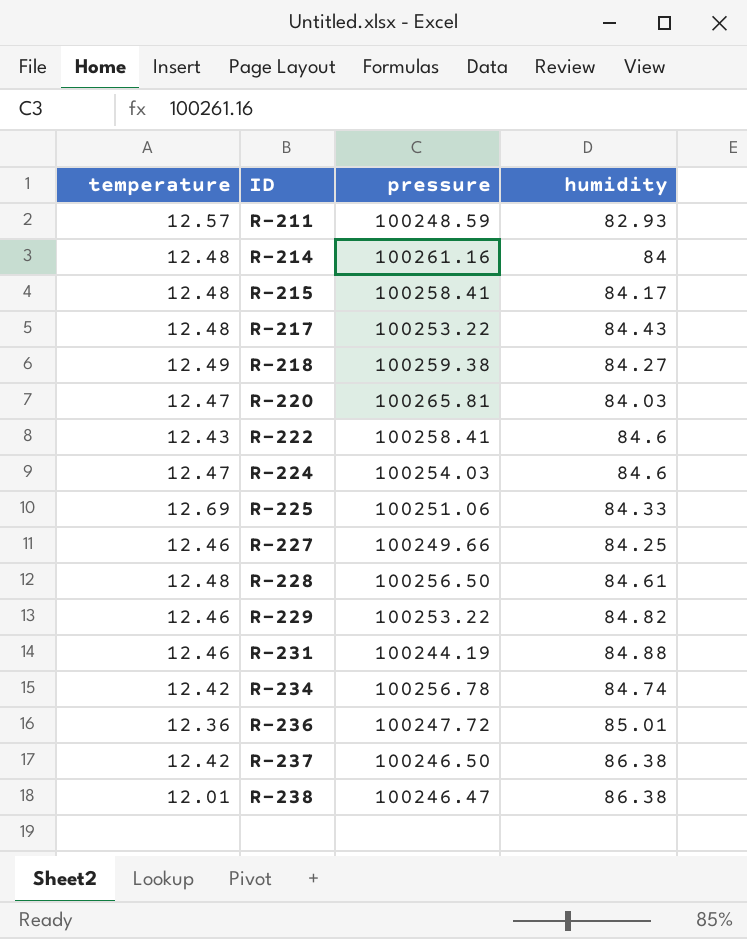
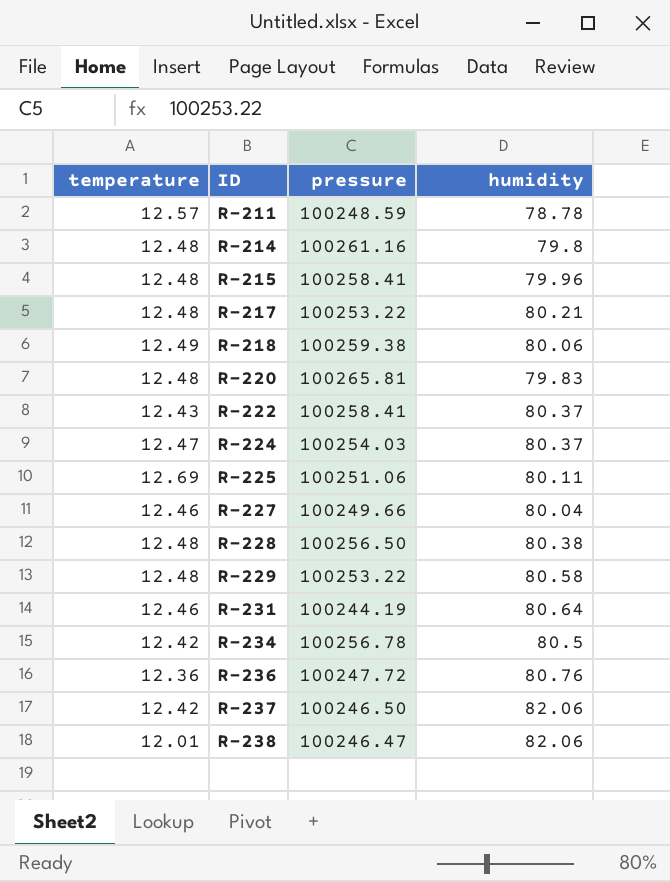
R-211 | humidity: 82.93 -> 78.78
R-214 | humidity: 84 -> 79.8
R-215 | humidity: 84.17 -> 79.96
R-217 | humidity: 84.43 -> 80.21
R-218 | humidity: 84.27 -> 80.06
R-220 | temperature: 12.47 -> 12.48
R-220 | humidity: 84.03 -> 79.83
R-222 | humidity: 84.6 -> 80.37
R-224 | humidity: 84.6 -> 80.37
R-225 | humidity: 84.33 -> 80.11
R-227 | humidity: 84.25 -> 80.04
R-228 | humidity: 84.61 -> 80.38
R-229 | temperature: 12.46 -> 12.48
R-229 | humidity: 84.82 -> 80.58
R-231 | humidity: 84.88 -> 80.64
R-234 | humidity: 84.74 -> 80.5
R-236 | humidity: 85.01 -> 80.76
R-237 | humidity: 86.38 -> 82.06
R-238 | humidity: 86.38 -> 82.06

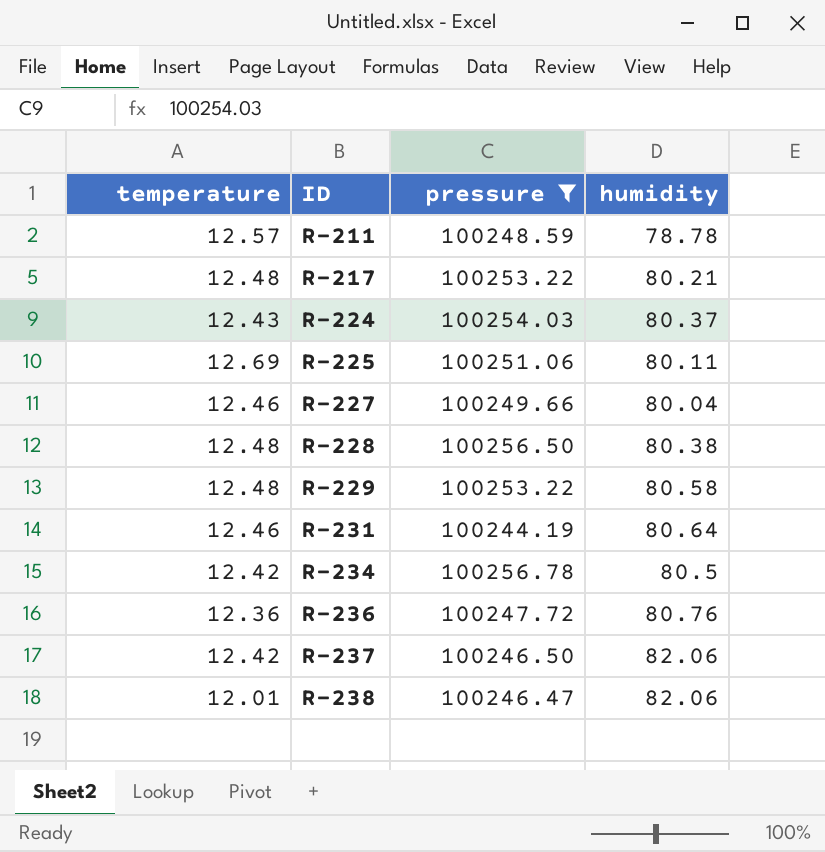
filter: none -> pressure <= 100256.78
R-224 | temperature: 12.47 -> 12.43

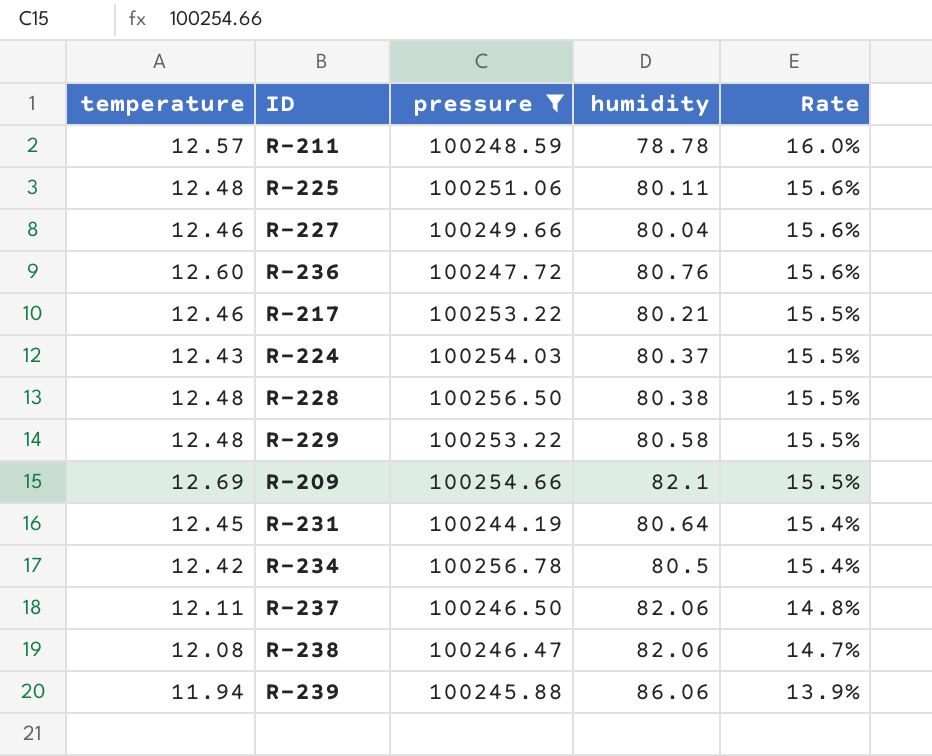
row order: ID ascending -> Rate descending
column Rate | formula: none -> [temperature] / [humidity]
R-225 | temperature: 12.69 -> 12.48
R-236 | temperature: 12.36 -> 12.60
R-217 | temperature: 12.48 -> 12.46
row R-209: none -> 12.69 | 100254.66 | 82.1 | 15.5%
R-231 | temperature: 12.46 -> 12.45
R-237 | temperature: 12.42 -> 12.11
R-238 | temperature: 12.01 -> 12.08
row R-239: none -> 11.94 | 100245.88 | 86.06 | 13.9%

